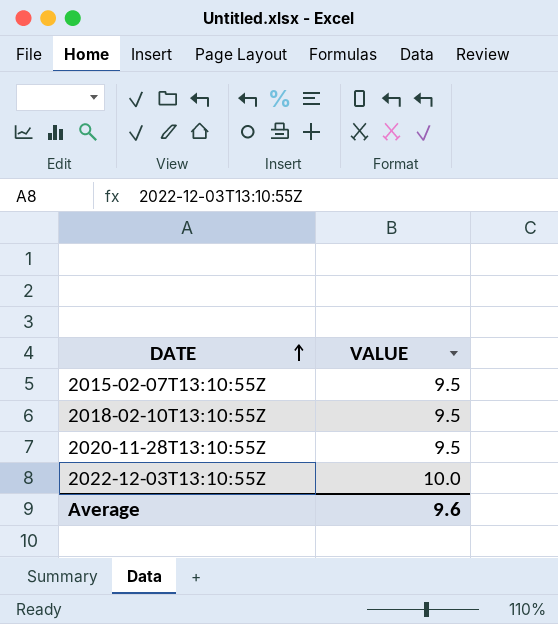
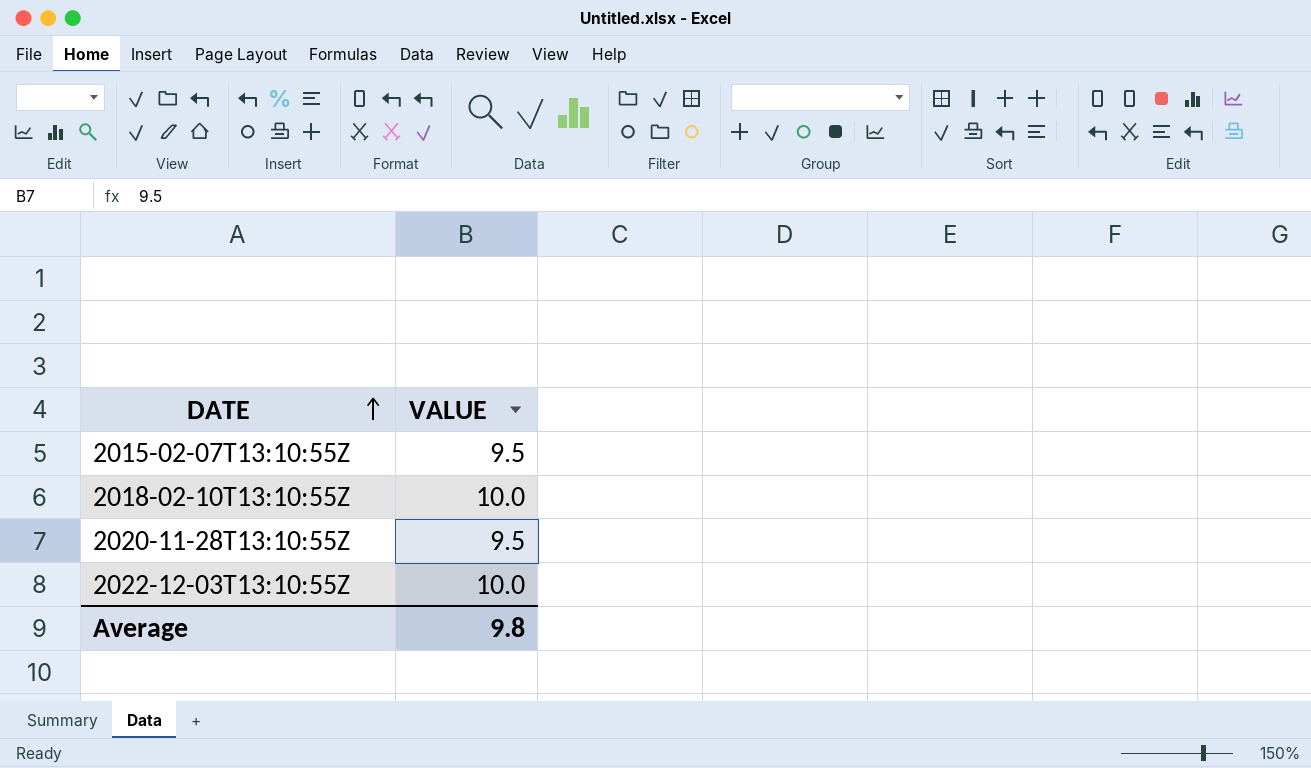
2018-02-10T13:10:55Z | VALUE: 9.5 -> 10.0
Average | VALUE: 9.6 -> 9.8

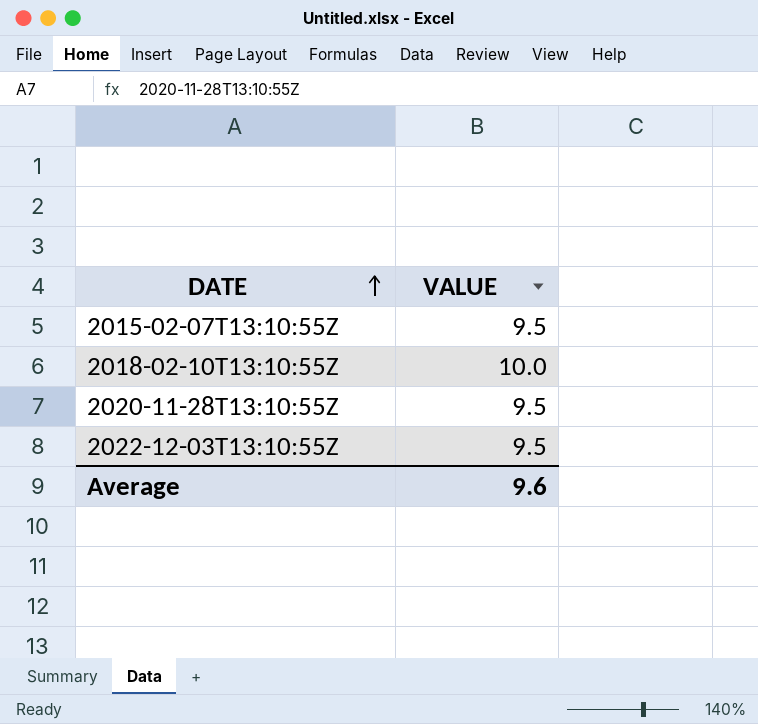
2022-12-03T13:10:55Z | VALUE: 10.0 -> 9.5
Average | VALUE: 9.8 -> 9.6

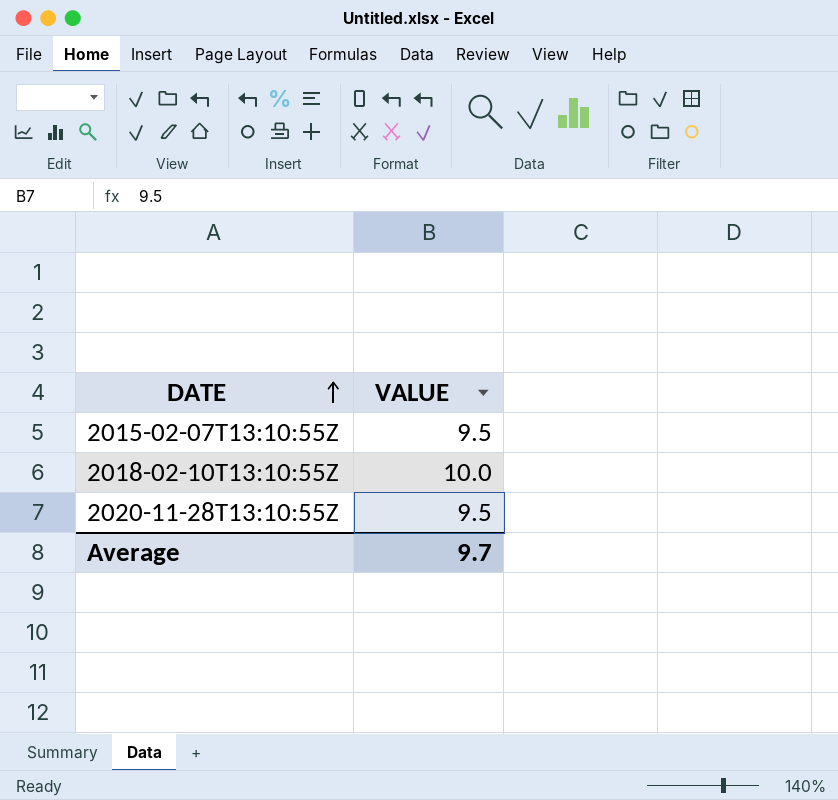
row 2022-12-03T13:10:55Z: 9.5 -> none
Average | VALUE: 9.6 -> 9.7

